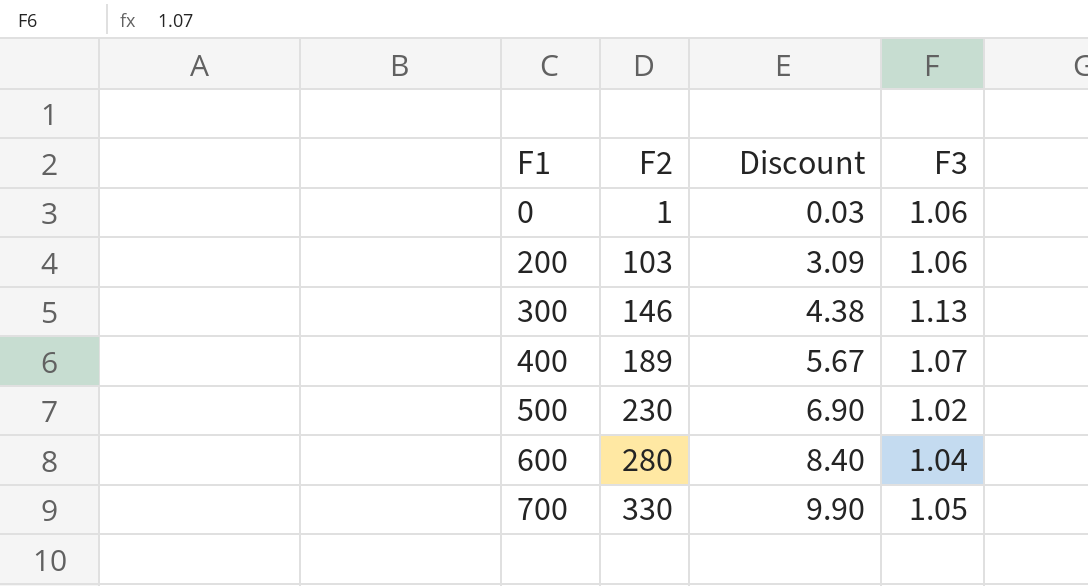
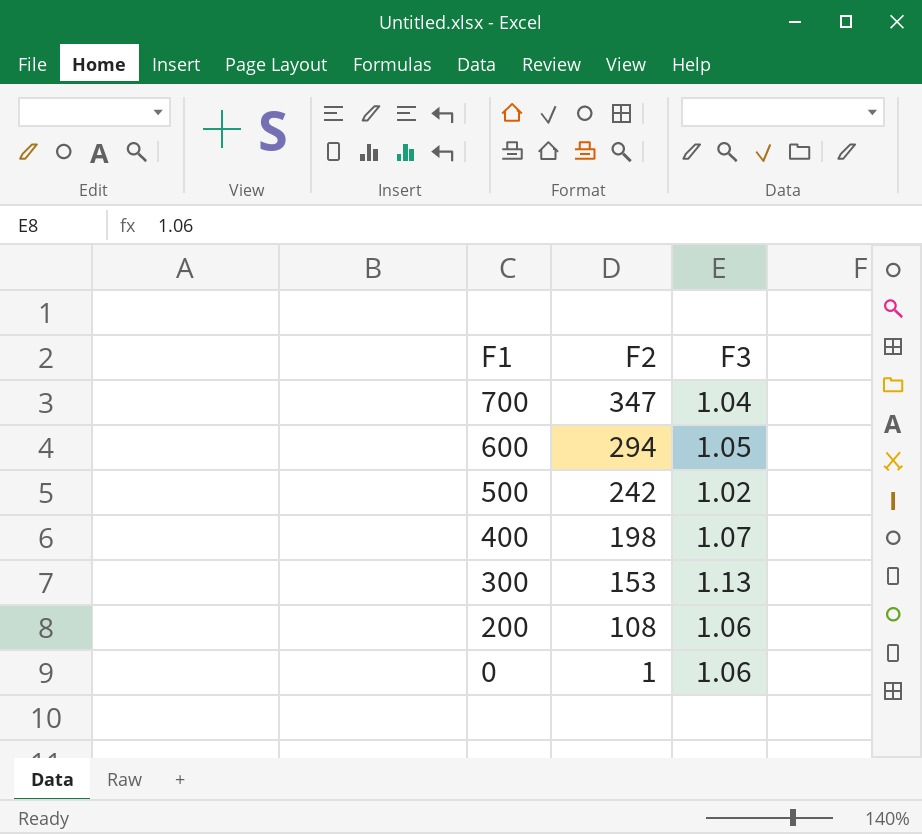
row order: F1 ascending -> F1 descending
column Discount | formula: [F2] * 0.03 -> none
700 | F2: 330 -> 347
700 | F3: 1.05 -> 1.04
600 | F2: 280 -> 294
600 | F3: 1.04 -> 1.05
500 | F2: 230 -> 242
400 | F2: 189 -> 198
300 | F2: 146 -> 153
200 | F2: 103 -> 108

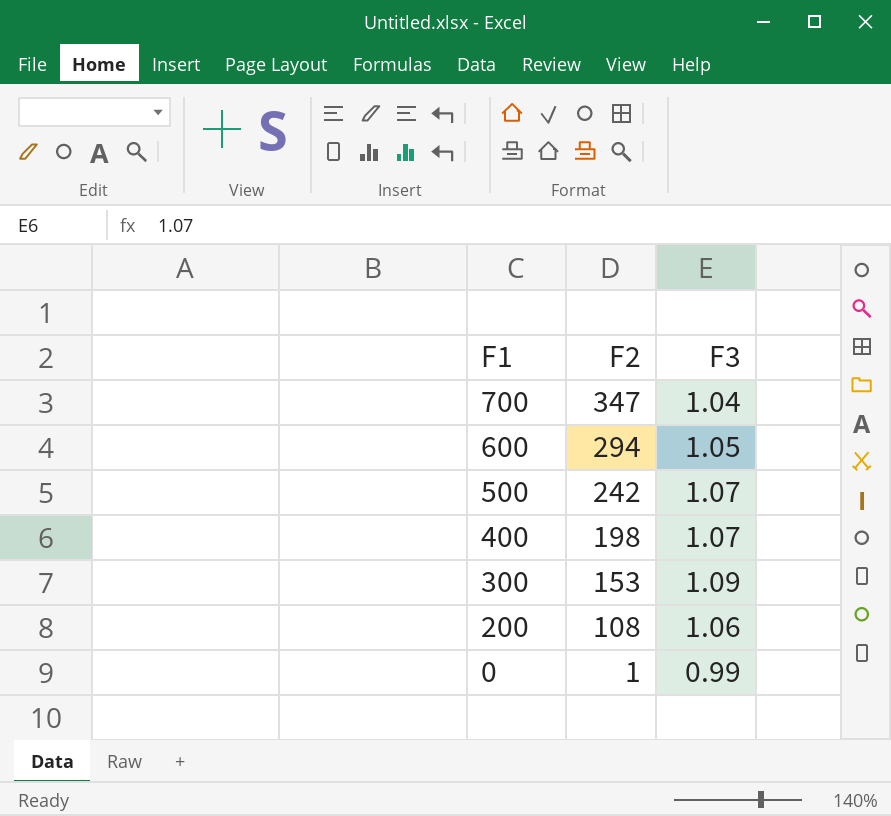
500 | F3: 1.02 -> 1.07
300 | F3: 1.13 -> 1.09
0 | F3: 1.06 -> 0.99

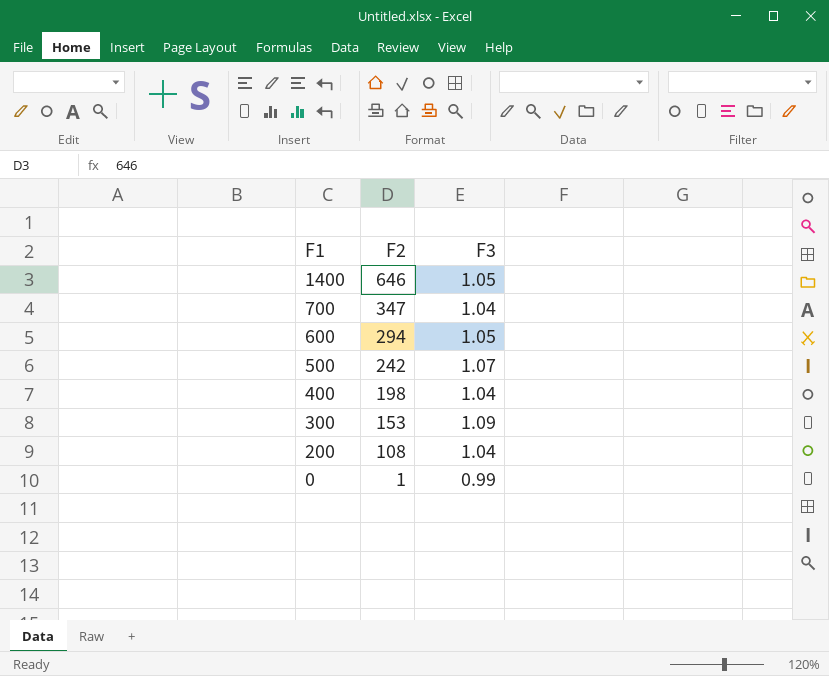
row 1400: none -> 646 | 1.05
400 | F3: 1.07 -> 1.04
200 | F3: 1.06 -> 1.04

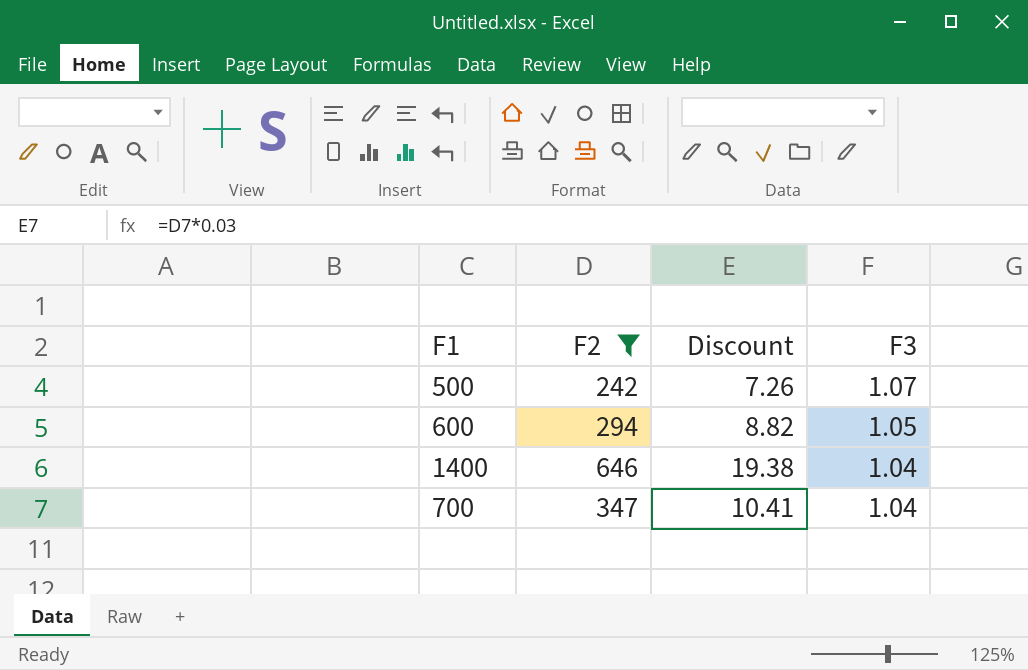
filter: none -> F2 >= 242
row order: F1 descending -> F3 descending
column Discount | formula: none -> [F2] * 0.03
1400 | F3: 1.05 -> 1.04

